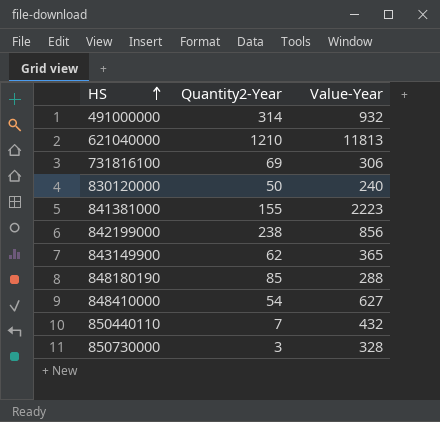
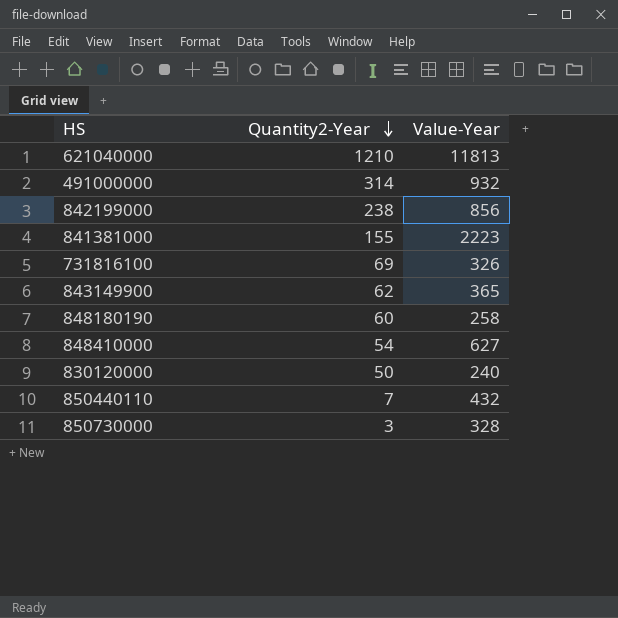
row order: HS ascending -> Quantity2-Year descending
731816100 | Value-Year: 306 -> 326
848180190 | Quantity2-Year: 85 -> 60
848180190 | Value-Year: 288 -> 258

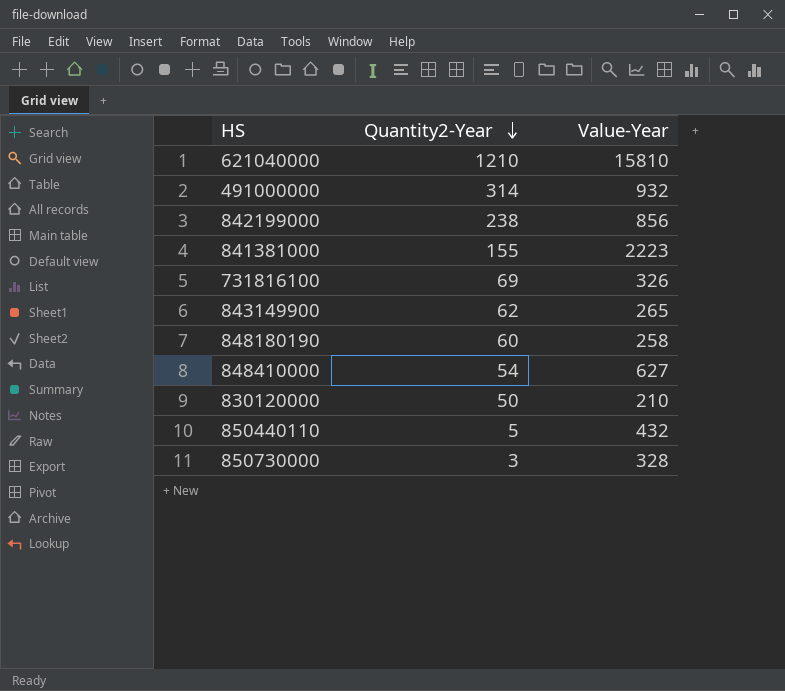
621040000 | Value-Year: 11813 -> 15810
843149900 | Value-Year: 365 -> 265
830120000 | Value-Year: 240 -> 210
850440110 | Quantity2-Year: 7 -> 5

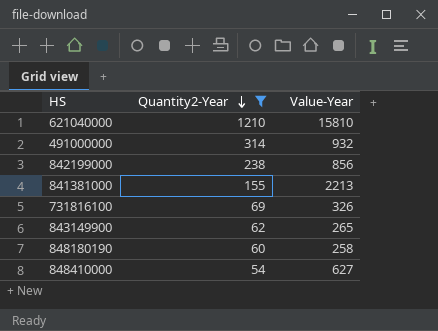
filter: none -> Quantity2-Year >= 54
841381000 | Value-Year: 2223 -> 2213

